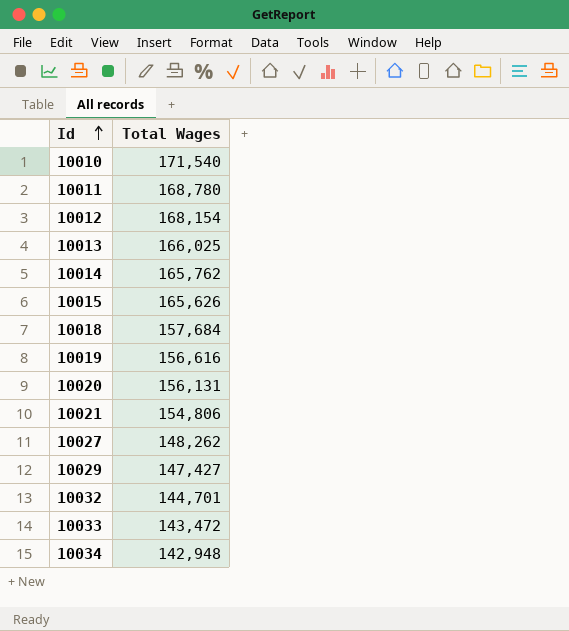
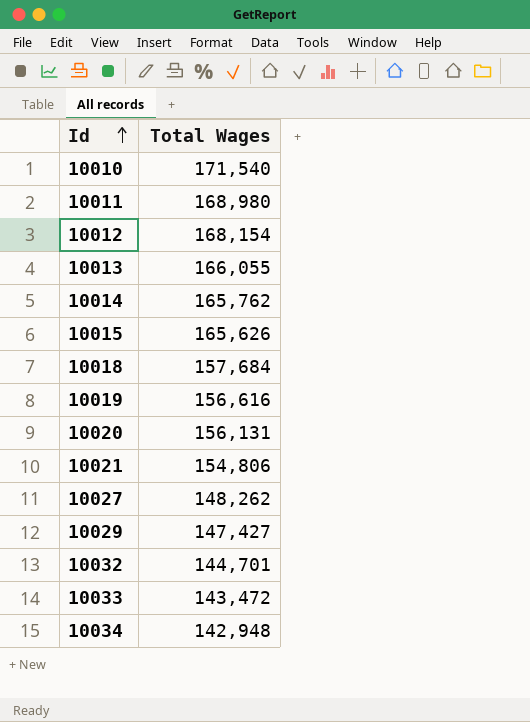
10011 | Total Wages: 168,780 -> 168,980
10013 | Total Wages: 166,025 -> 166,055

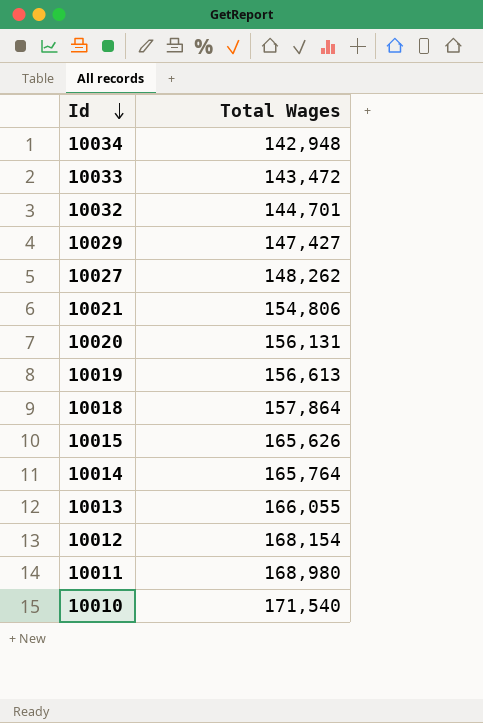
row order: Id ascending -> Id descending
10019 | Total Wages: 156,616 -> 156,613
10018 | Total Wages: 157,684 -> 157,864
10014 | Total Wages: 165,762 -> 165,764

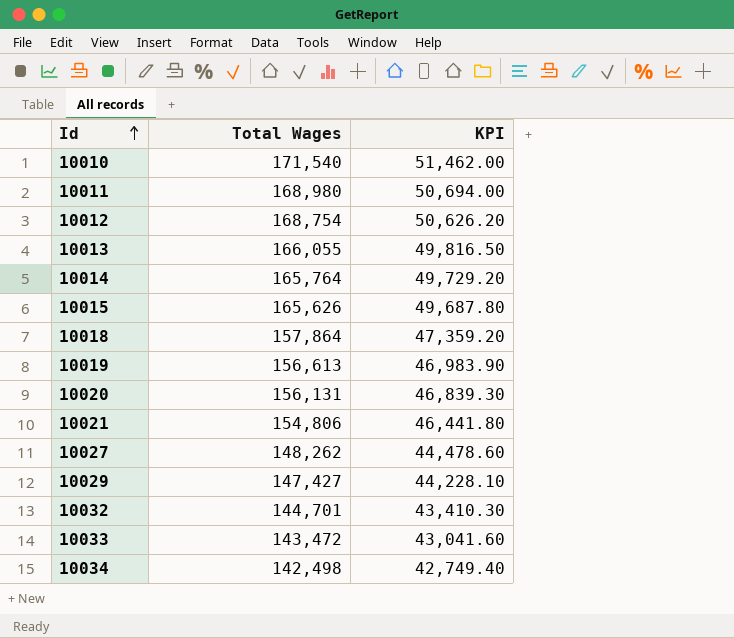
row order: Id descending -> Id ascending
column KPI | formula: none -> [Total Wages] * 0.3
10012 | Total Wages: 168,154 -> 168,754
10034 | Total Wages: 142,948 -> 142,498

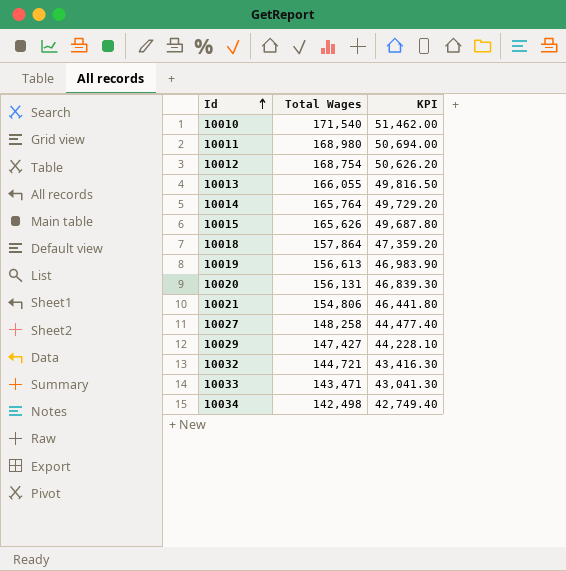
10027 | Total Wages: 148,262 -> 148,258
10027 | KPI: 44,478.60 -> 44,477.40
10032 | Total Wages: 144,701 -> 144,721
10032 | KPI: 43,410.30 -> 43,416.30
10033 | Total Wages: 143,472 -> 143,471
10033 | KPI: 43,041.60 -> 43,041.30

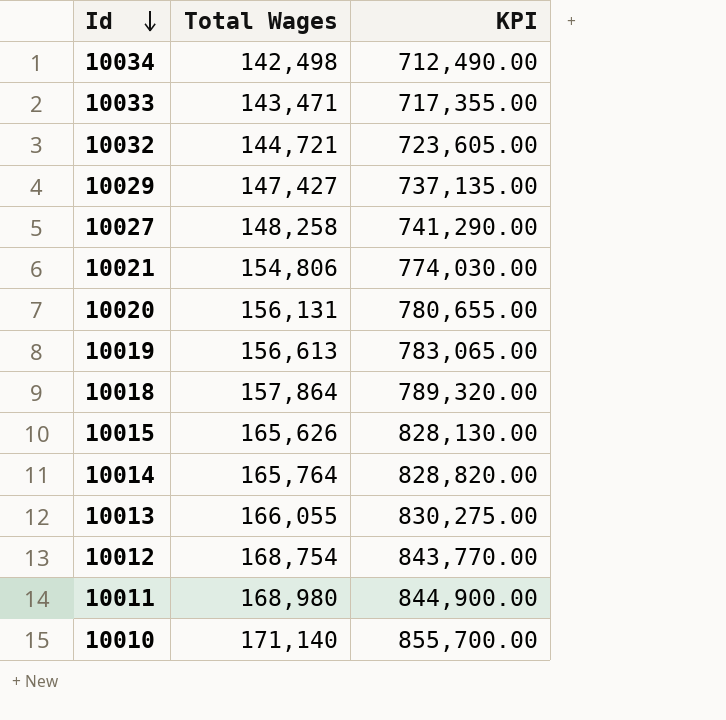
row order: Id ascending -> Id descending
column KPI | formula: [Total Wages] * 0.3 -> [Total Wages] * 5
10010 | Total Wages: 171,540 -> 171,140

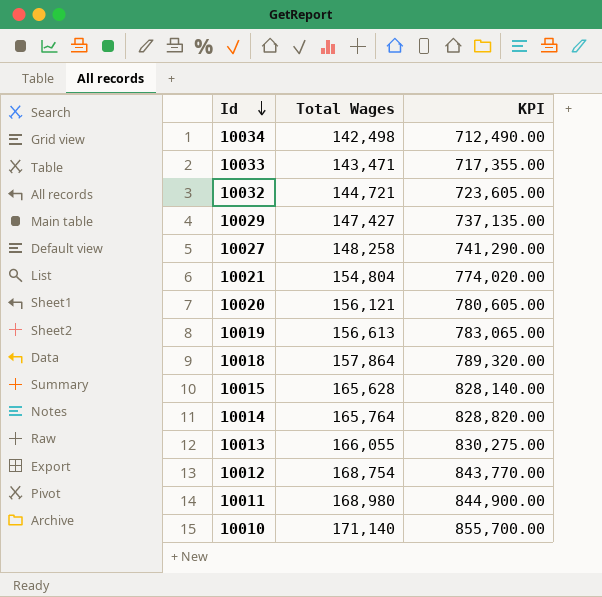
10021 | Total Wages: 154,806 -> 154,804
10021 | KPI: 774,030.00 -> 774,020.00
10020 | Total Wages: 156,131 -> 156,121
10020 | KPI: 780,655.00 -> 780,605.00
10015 | Total Wages: 165,626 -> 165,628
10015 | KPI: 828,130.00 -> 828,140.00

